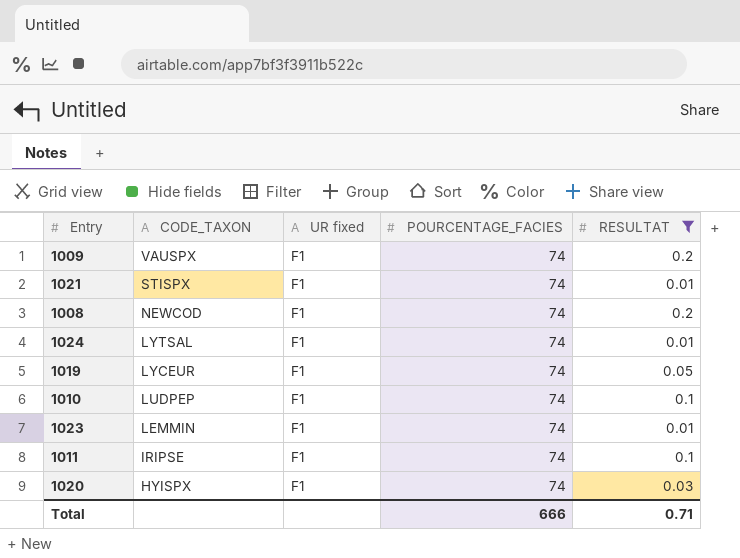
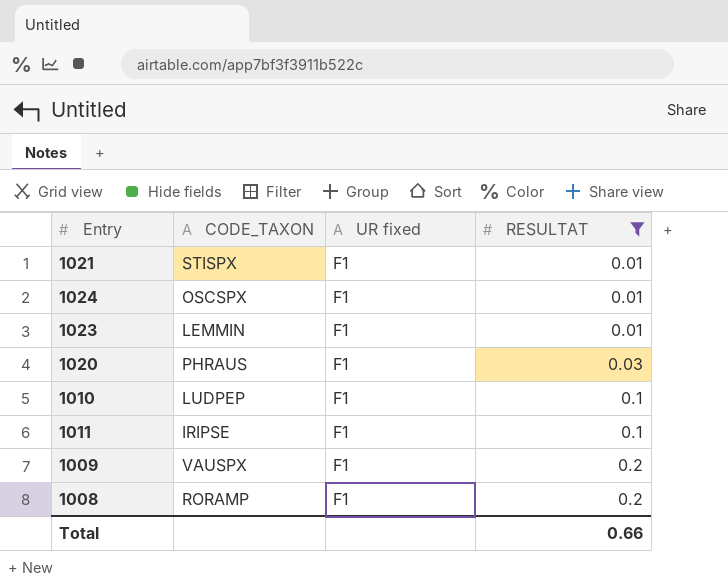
row order: CODE_TAXON descending -> RESULTAT ascending
column POURCENTAGE_FACIES | position: 4 -> none
row 1019: LYCEUR | F1 | 74 | 0.05 -> none
1024 | CODE_TAXON: LYTSAL -> OSCSPX
1020 | CODE_TAXON: HYISPX -> PHRAUS
1008 | CODE_TAXON: NEWCOD -> RORAMP
Total | RESULTAT: 0.71 -> 0.66

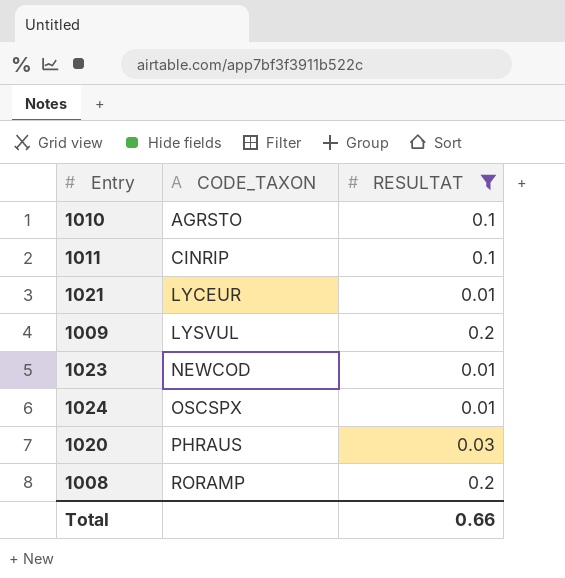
row order: RESULTAT ascending -> CODE_TAXON ascending
column UR fixed | position: 3 -> none
1010 | CODE_TAXON: LUDPEP -> AGRSTO
1011 | CODE_TAXON: IRIPSE -> CINRIP
1021 | CODE_TAXON: STISPX -> LYCEUR
1009 | CODE_TAXON: VAUSPX -> LYSVUL
1023 | CODE_TAXON: LEMMIN -> NEWCOD

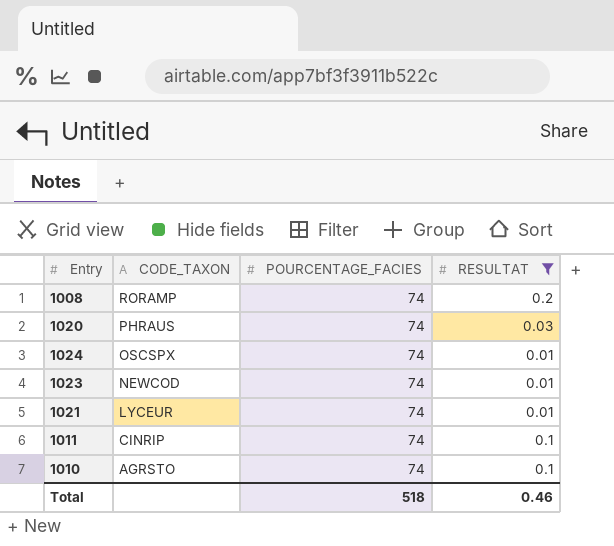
row order: CODE_TAXON ascending -> CODE_TAXON descending
column POURCENTAGE_FACIES | position: none -> 3
row 1009: LYSVUL | 0.2 -> none
Total | RESULTAT: 0.66 -> 0.46

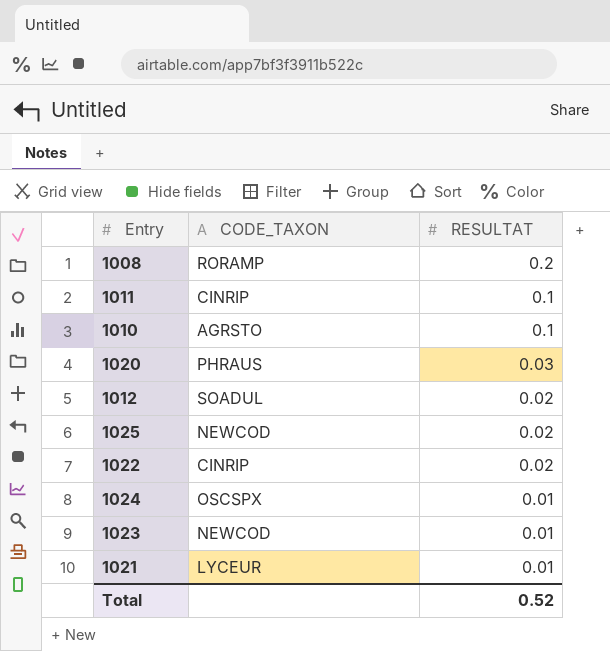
filter: RESULTAT != 0.02 -> none
row order: CODE_TAXON descending -> RESULTAT descending
column POURCENTAGE_FACIES | position: 3 -> none
Total | RESULTAT: 0.46 -> 0.52

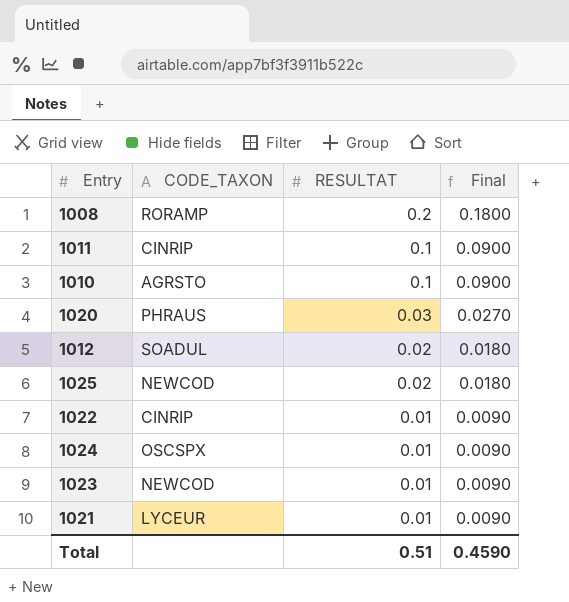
column Final | formula: none -> [RESULTAT] * 0.9
1022 | RESULTAT: 0.02 -> 0.01
Total | RESULTAT: 0.52 -> 0.51

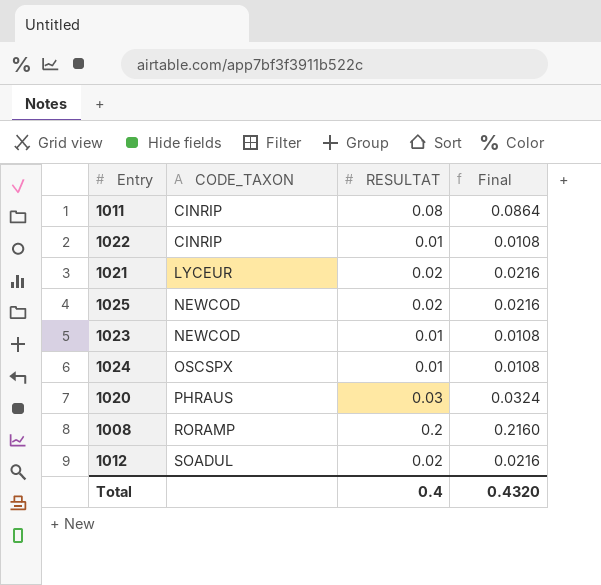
row order: RESULTAT descending -> CODE_TAXON ascending
column Final | formula: [RESULTAT] * 0.9 -> [RESULTAT] * 1.08
row 1010: AGRSTO | 0.1 | 0.0900 -> none
1011 | RESULTAT: 0.1 -> 0.08
1021 | RESULTAT: 0.01 -> 0.02
Total | RESULTAT: 0.51 -> 0.4
Total | Final: 0.4590 -> 0.4320

